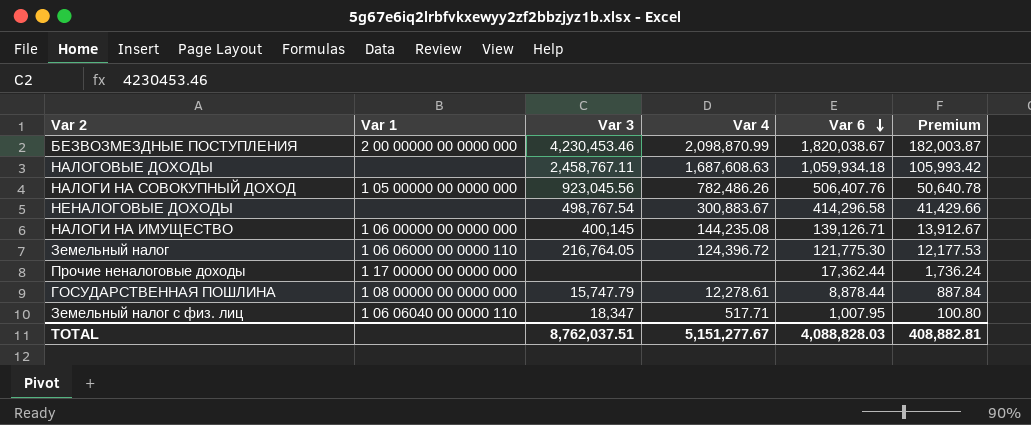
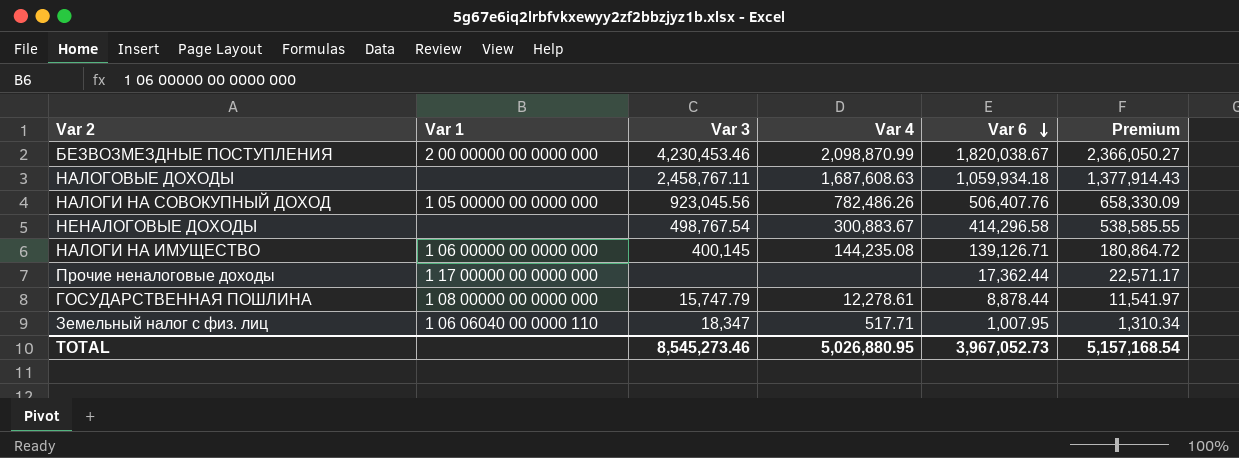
column Premium | formula: [Var 6] * 0.1 -> [Var 6] * 1.3
row Земельный налог: 1 06 06000 00 0000 110 | 216,764.05 | 124,396.72 | 121,775.30 | 12,177.53 -> none
TOTAL | Var 3: 8,762,037.51 -> 8,545,273.46
TOTAL | Var 4: 5,151,277.67 -> 5,026,880.95
TOTAL | Var 6: 4,088,828.03 -> 3,967,052.73
TOTAL | Premium: 408,882.81 -> 5,157,168.54

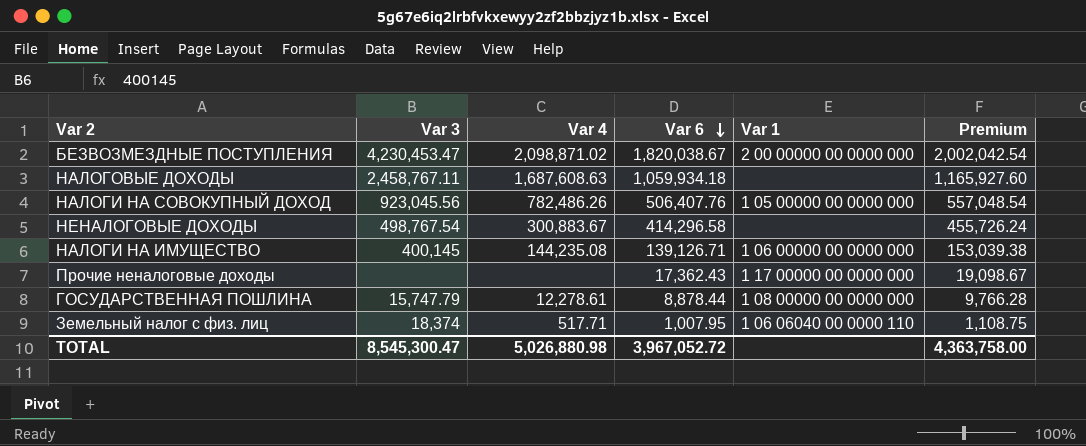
column Var 1 | position: 2 -> 5
column Premium | formula: [Var 6] * 1.3 -> [Var 6] * 1.1
БЕЗВОЗМЕЗДНЫЕ ПОСТУПЛЕНИЯ | Var 3: 4,230,453.46 -> 4,230,453.47
БЕЗВОЗМЕЗДНЫЕ ПОСТУПЛЕНИЯ | Var 4: 2,098,870.99 -> 2,098,871.02
Прочие неналоговые доходы | Var 6: 17,362.44 -> 17,362.43
Земельный налог с физ. лиц | Var 3: 18,347 -> 18,374
TOTAL | Var 3: 8,545,273.46 -> 8,545,300.47
TOTAL | Var 4: 5,026,880.95 -> 5,026,880.98
TOTAL | Var 6: 3,967,052.73 -> 3,967,052.72
TOTAL | Premium: 5,157,168.54 -> 4,363,758.00

